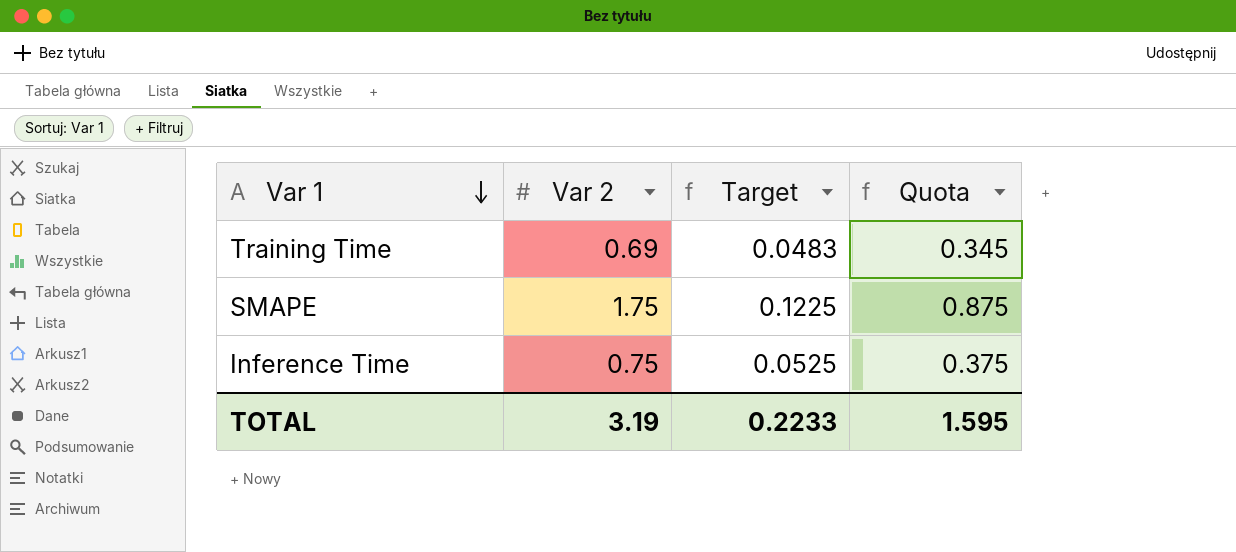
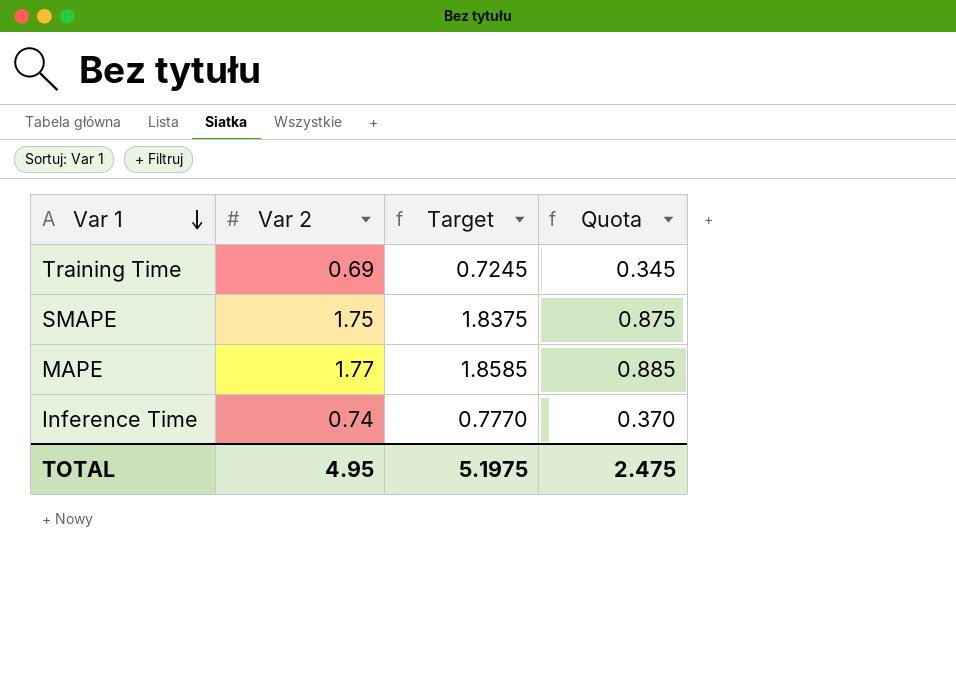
column Target | formula: [Var 2] * 0.07 -> [Var 2] * 1.05
row MAPE: none -> 1.77 | 1.8585 | 0.885
Inference Time | Var 2: 0.75 -> 0.74
Inference Time | Quota: 0.375 -> 0.370
TOTAL | Var 2: 3.19 -> 4.95
TOTAL | Target: 0.2233 -> 5.1975
TOTAL | Quota: 1.595 -> 2.475

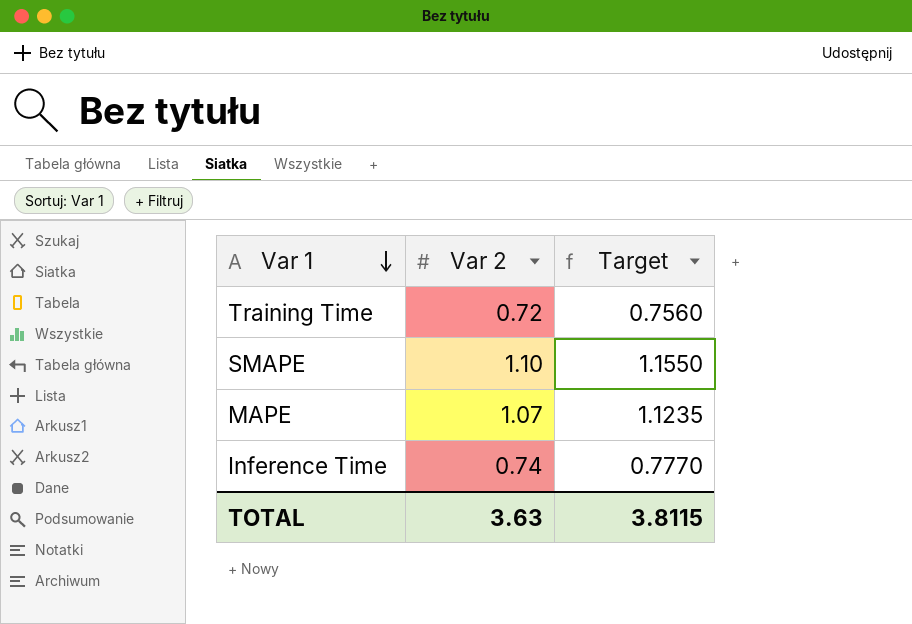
column Quota | formula: [Var 2] * 0.5 -> none
Training Time | Var 2: 0.69 -> 0.72
Training Time | Target: 0.7245 -> 0.7560
SMAPE | Var 2: 1.75 -> 1.10
SMAPE | Target: 1.8375 -> 1.1550
MAPE | Var 2: 1.77 -> 1.07
MAPE | Target: 1.8585 -> 1.1235
TOTAL | Var 2: 4.95 -> 3.63
TOTAL | Target: 5.1975 -> 3.8115

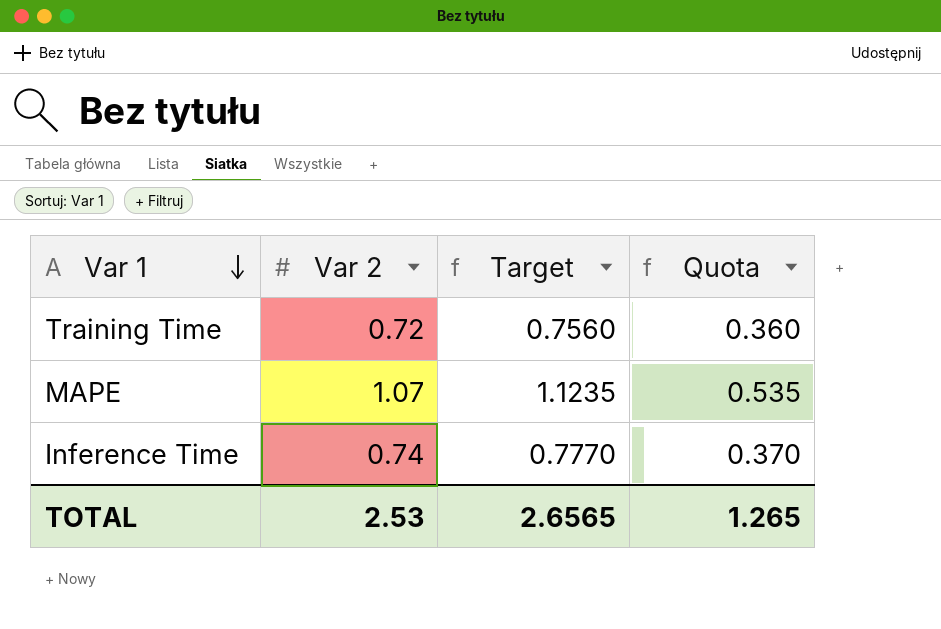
column Quota | formula: none -> [Var 2] * 0.5
row SMAPE: 1.10 | 1.1550 -> none
TOTAL | Var 2: 3.63 -> 2.53
TOTAL | Target: 3.8115 -> 2.6565

